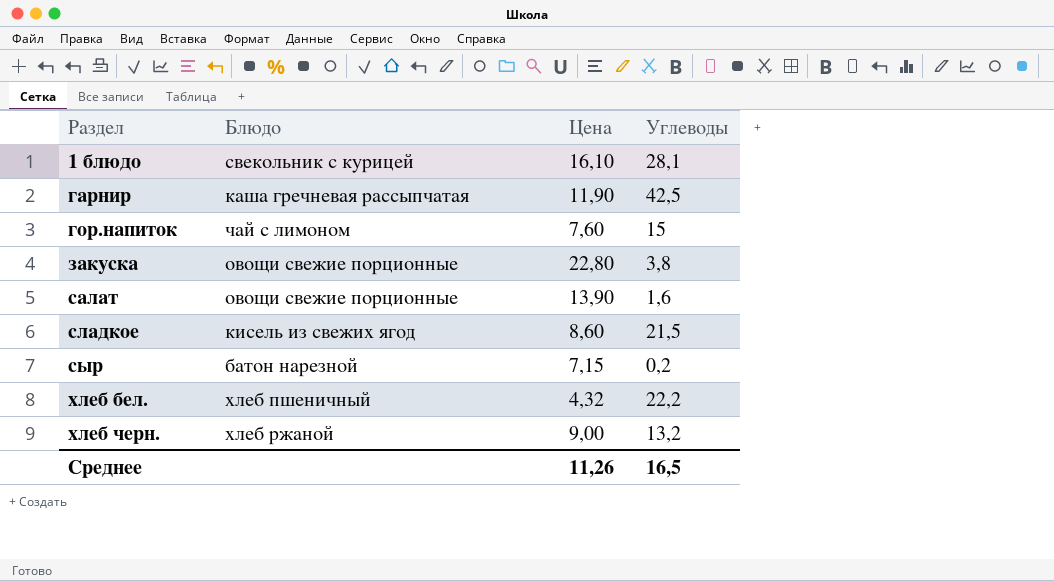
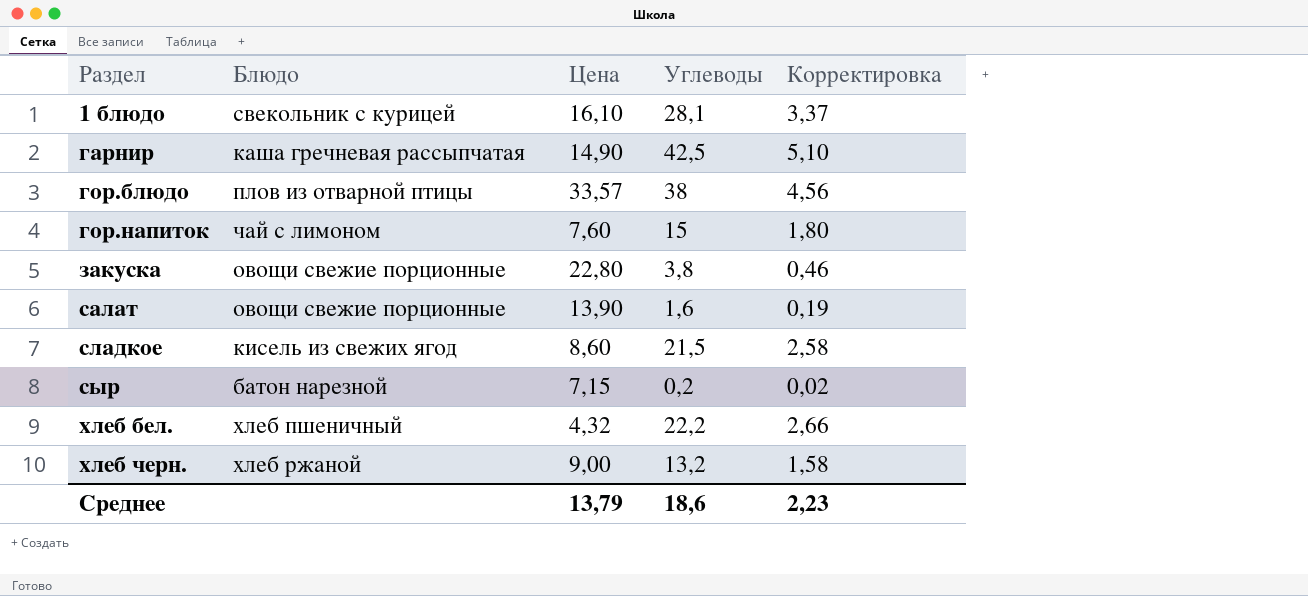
column Корректировка | formula: none -> [Углеводы] * 0,12
гарнир | Цена: 11,90 -> 14,90
row гор.блюдо: none -> плов из отварной птицы | 33,57 | 38 | 4,56
Среднее | Цена: 11,26 -> 13,79
Среднее | Углеводы: 16,5 -> 18,6

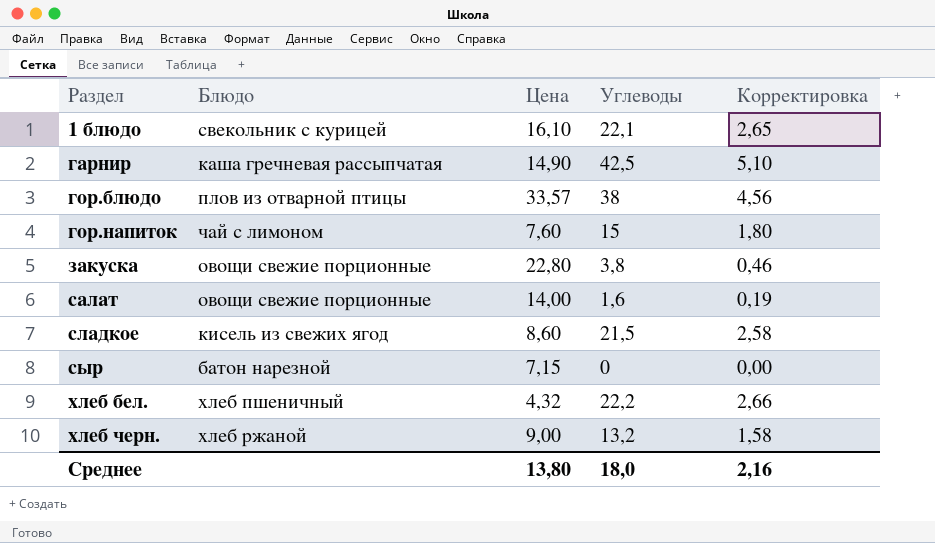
1 блюдо | Углеводы: 28,1 -> 22,1
1 блюдо | Корректировка: 3,37 -> 2,65
салат | Цена: 13,90 -> 14,00
сыр | Углеводы: 0,2 -> 0
сыр | Корректировка: 0,02 -> 0,00
Среднее | Цена: 13,79 -> 13,80
Среднее | Углеводы: 18,6 -> 18,0
Среднее | Корректировка: 2,23 -> 2,16

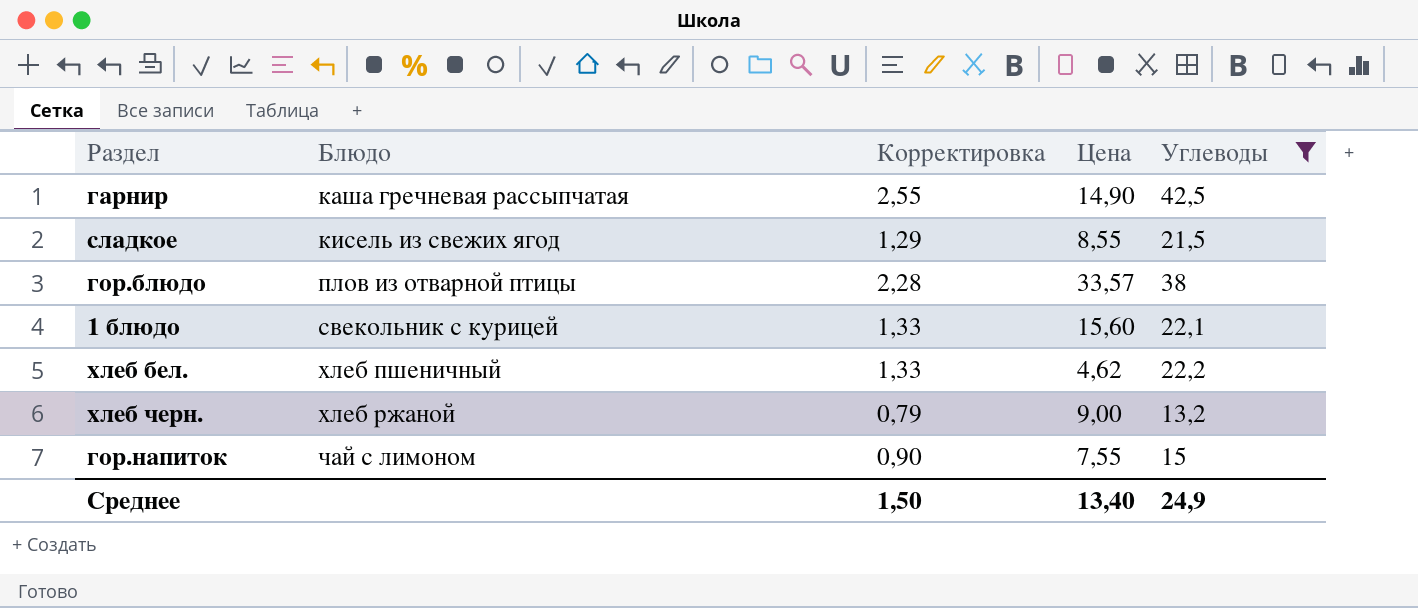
filter: none -> Углеводы >= 13,2
row order: Раздел ascending -> Блюдо ascending
column Корректировка | formula: [Углеводы] * 0,12 -> [Углеводы] * 0,06
column Корректировка | position: 5 -> 3
сладкое | Цена: 8,60 -> 8,55
1 блюдо | Цена: 16,10 -> 15,60
хлеб бел. | Цена: 4,32 -> 4,62
гор.напиток | Цена: 7,60 -> 7,55
Среднее | Корректировка: 2,16 -> 1,50
Среднее | Цена: 13,80 -> 13,40
Среднее | Углеводы: 18,0 -> 24,9

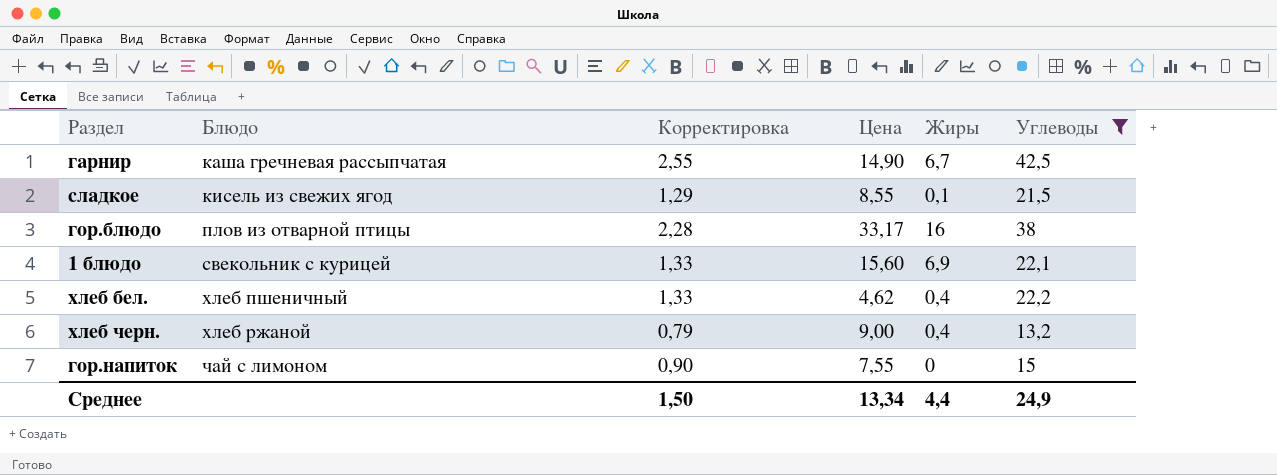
column Жиры | position: none -> 5
гор.блюдо | Цена: 33,57 -> 33,17
Среднее | Цена: 13,40 -> 13,34

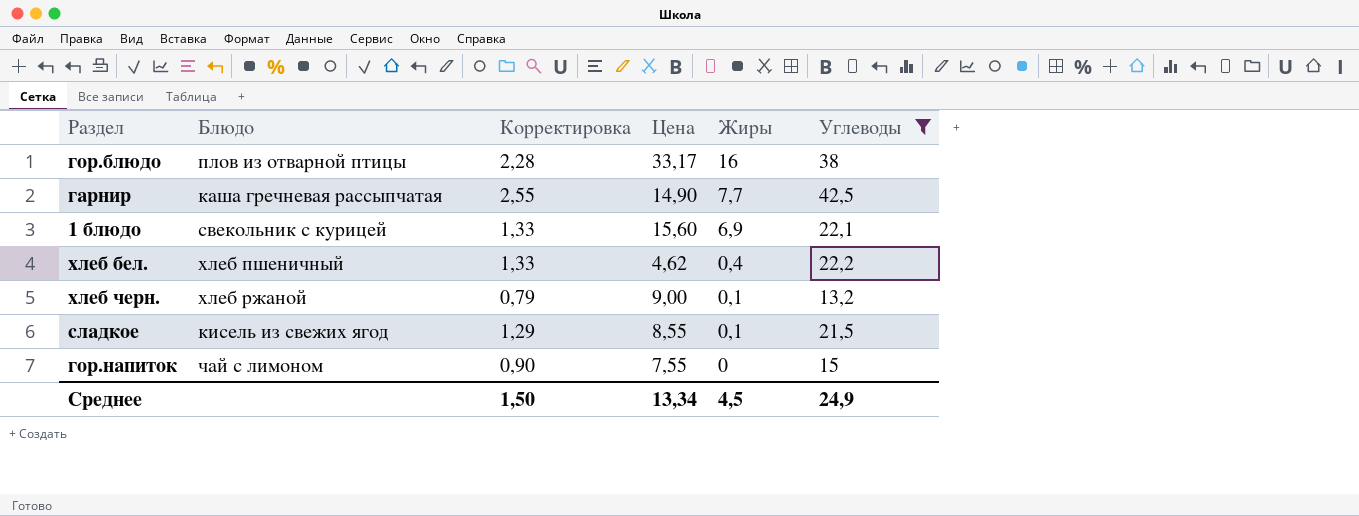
row order: Блюдо ascending -> Жиры descending
гарнир | Жиры: 6,7 -> 7,7
хлеб черн. | Жиры: 0,4 -> 0,1
Среднее | Жиры: 4,4 -> 4,5

